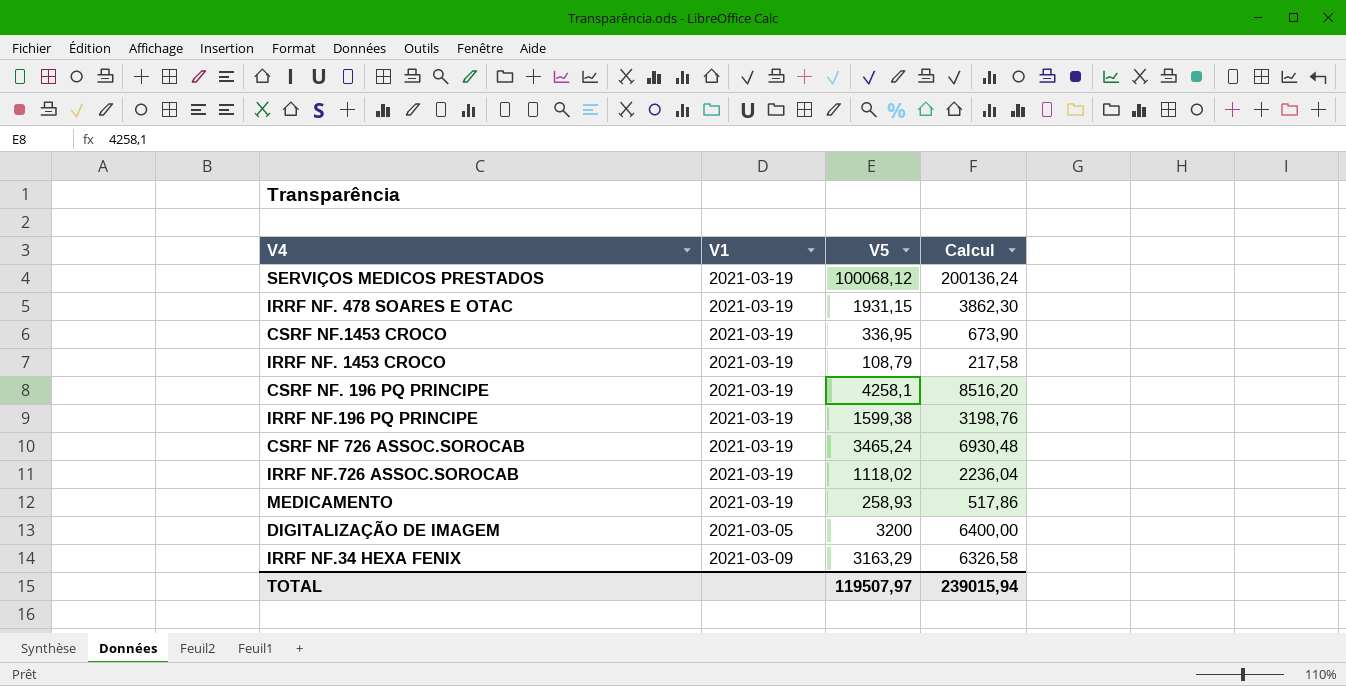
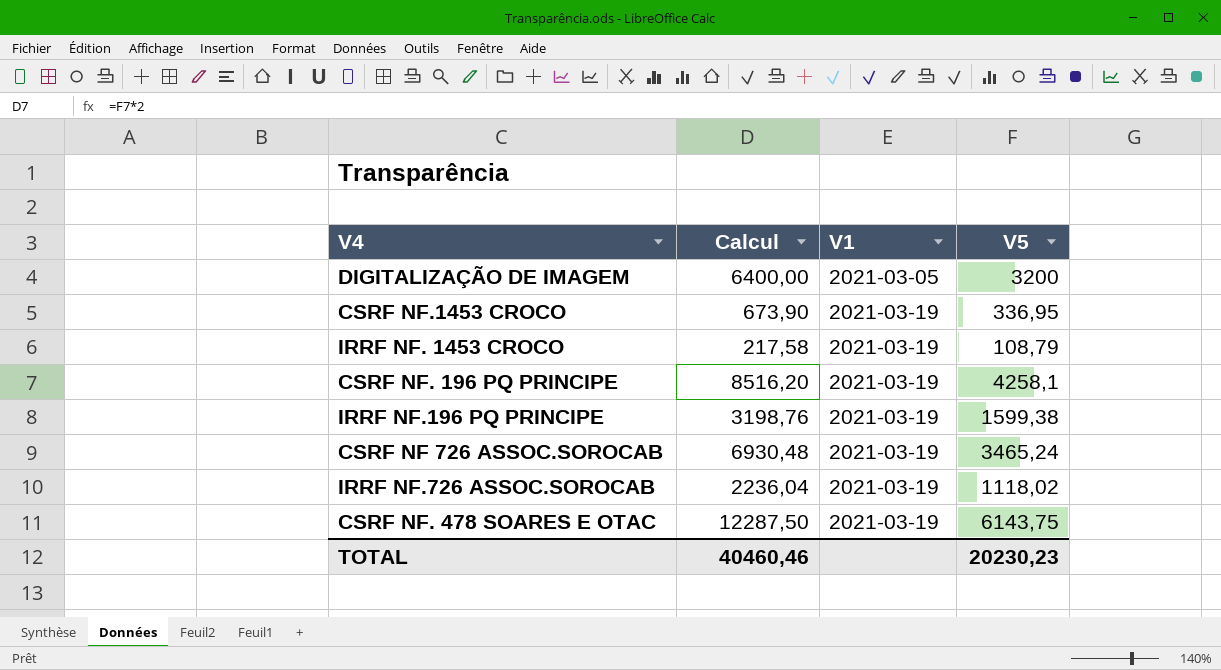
row order: none -> V1 ascending
column Calcul | position: 4 -> 2
row SERVIÇOS MEDICOS PRESTADOS: 2021-03-19 | 100068,12 | 200136,24 -> none
row IRRF NF. 478 SOARES E OTAC: 2021-03-19 | 1931,15 | 3862,30 -> none
row MEDICAMENTO: 2021-03-19 | 258,93 | 517,86 -> none
row IRRF NF.34 HEXA FENIX: 2021-03-09 | 3163,29 | 6326,58 -> none
row CSRF NF. 478 SOARES E OTAC: none -> 12287,50 | 2021-03-19 | 6143,75
TOTAL | Calcul: 239015,94 -> 40460,46
TOTAL | V5: 119507,97 -> 20230,23

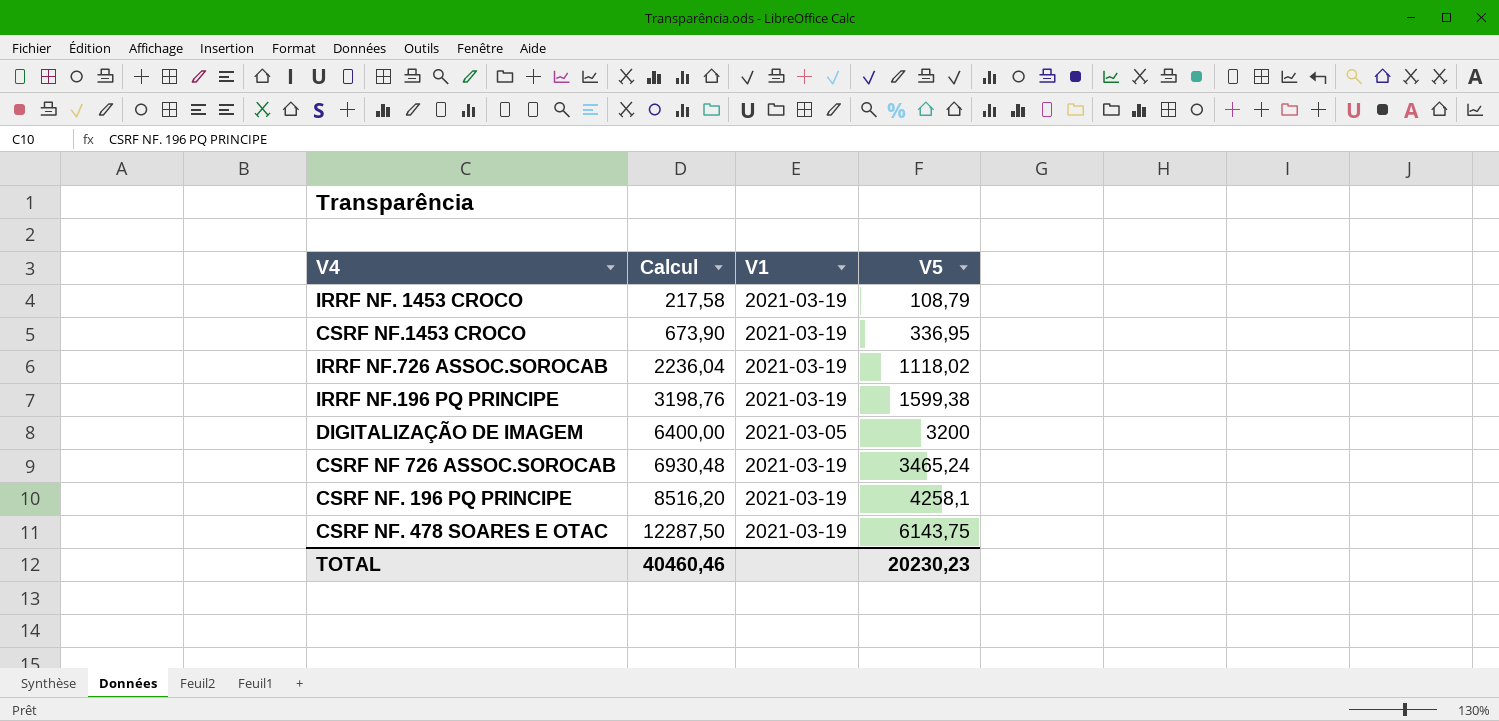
row order: V1 ascending -> Calcul ascending

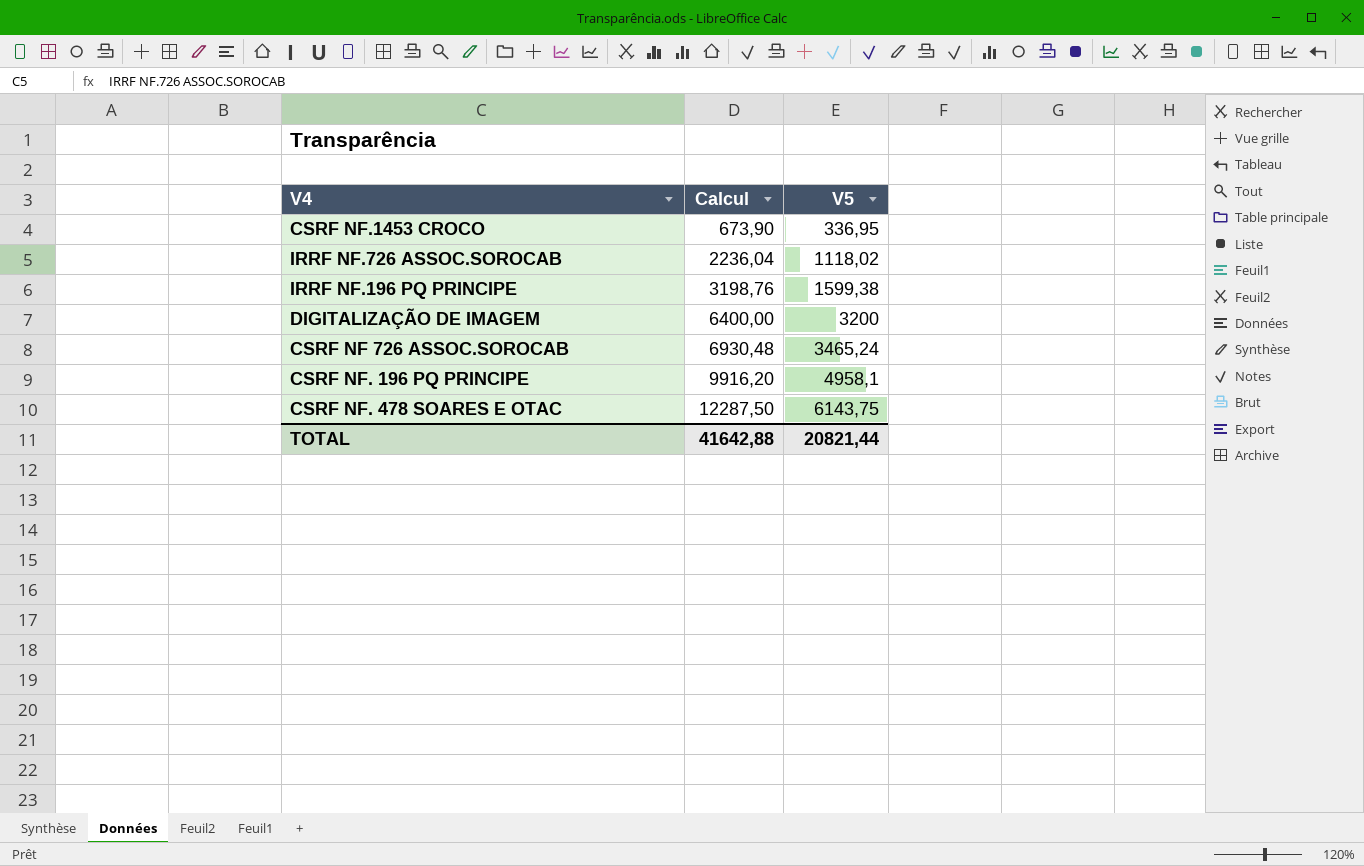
column V1 | position: 3 -> none
row IRRF NF. 1453 CROCO: 217,58 | 2021-03-19 | 108,79 -> none
CSRF NF. 196 PQ PRINCIPE | Calcul: 8516,20 -> 9916,20
CSRF NF. 196 PQ PRINCIPE | V5: 4258,1 -> 4958,1
TOTAL | Calcul: 40460,46 -> 41642,88
TOTAL | V5: 20230,23 -> 20821,44

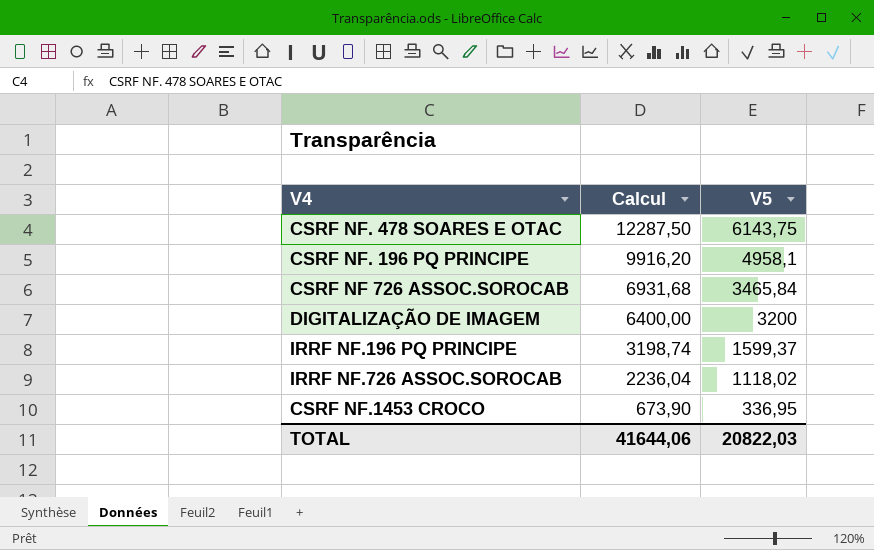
row order: Calcul ascending -> Calcul descending
CSRF NF 726 ASSOC.SOROCAB | Calcul: 6930,48 -> 6931,68
CSRF NF 726 ASSOC.SOROCAB | V5: 3465,24 -> 3465,84
IRRF NF.196 PQ PRINCIPE | Calcul: 3198,76 -> 3198,74
IRRF NF.196 PQ PRINCIPE | V5: 1599,38 -> 1599,37
TOTAL | Calcul: 41642,88 -> 41644,06
TOTAL | V5: 20821,44 -> 20822,03

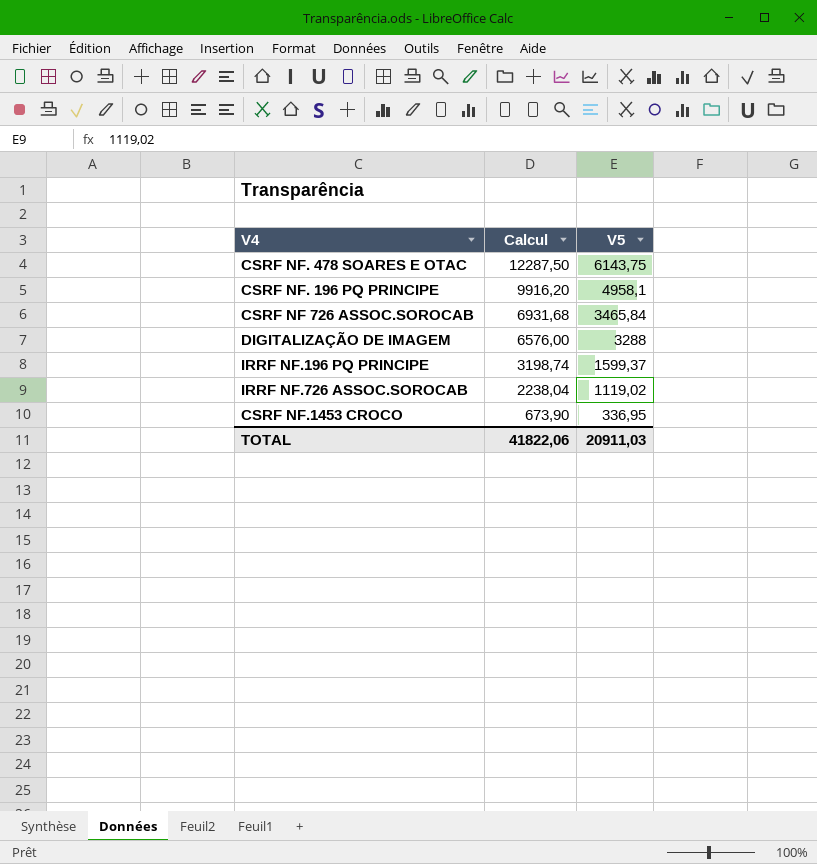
DIGITALIZAÇÃO DE IMAGEM | Calcul: 6400,00 -> 6576,00
DIGITALIZAÇÃO DE IMAGEM | V5: 3200 -> 3288
IRRF NF.726 ASSOC.SOROCAB | Calcul: 2236,04 -> 2238,04
IRRF NF.726 ASSOC.SOROCAB | V5: 1118,02 -> 1119,02
TOTAL | Calcul: 41644,06 -> 41822,06
TOTAL | V5: 20822,03 -> 20911,03

